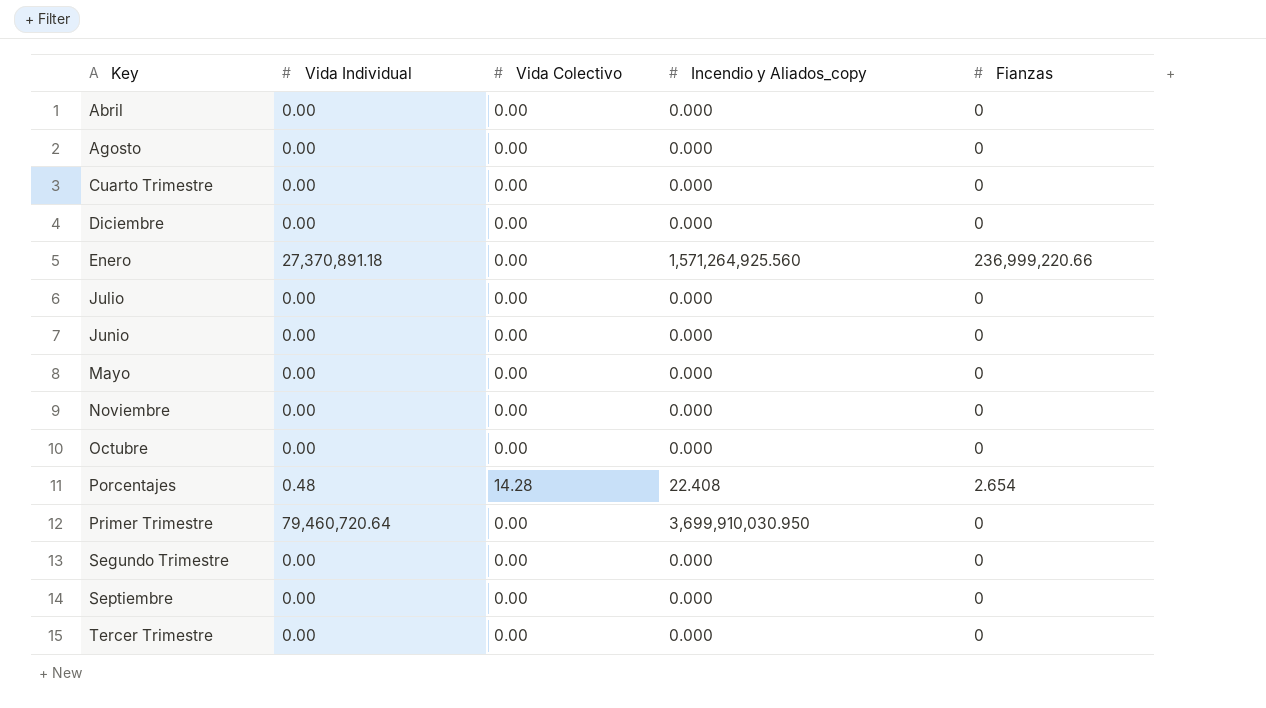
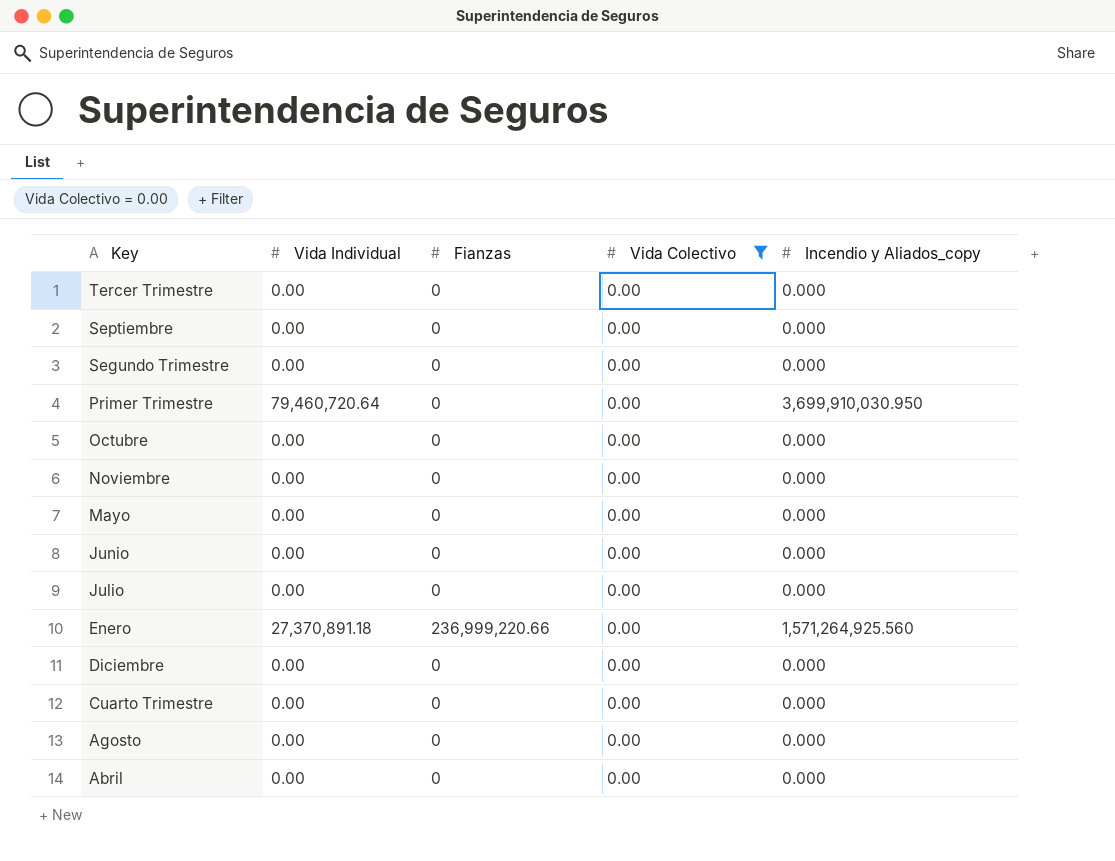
filter: none -> Vida Colectivo = 0.00
row order: Key ascending -> Key descending
column Fianzas | position: 5 -> 3

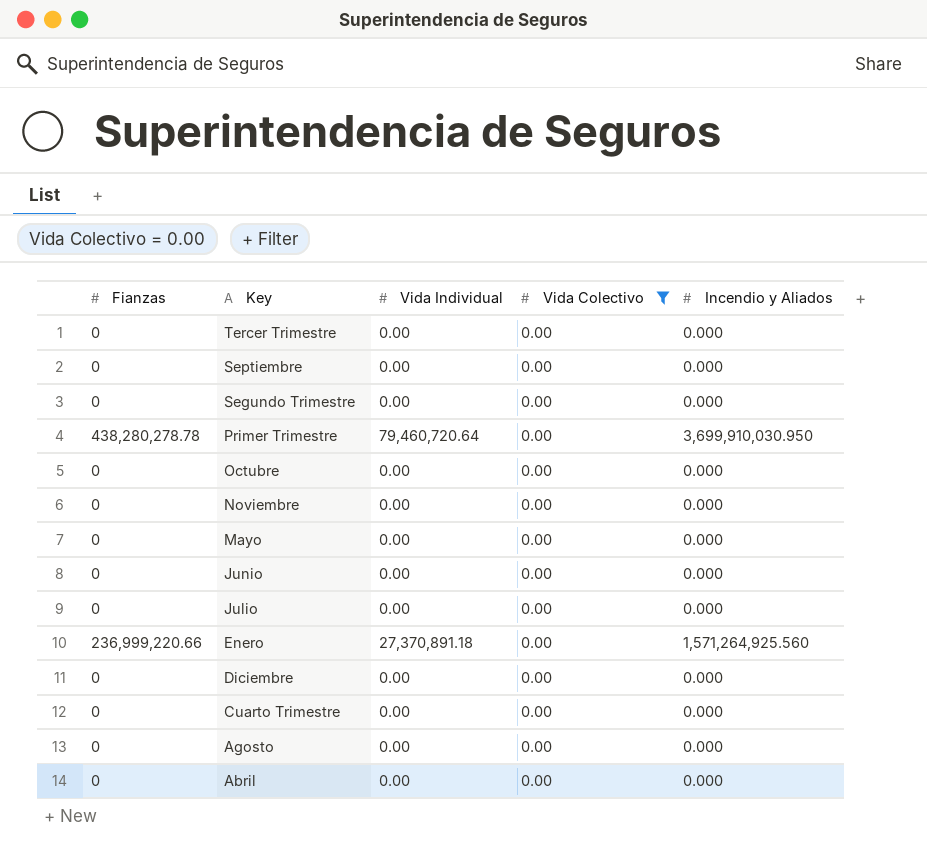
column Fianzas | position: 3 -> 1
column name: Incendio y Aliados_copy -> Incendio y Aliados
Primer Trimestre | Fianzas: 0 -> 438,280,278.78

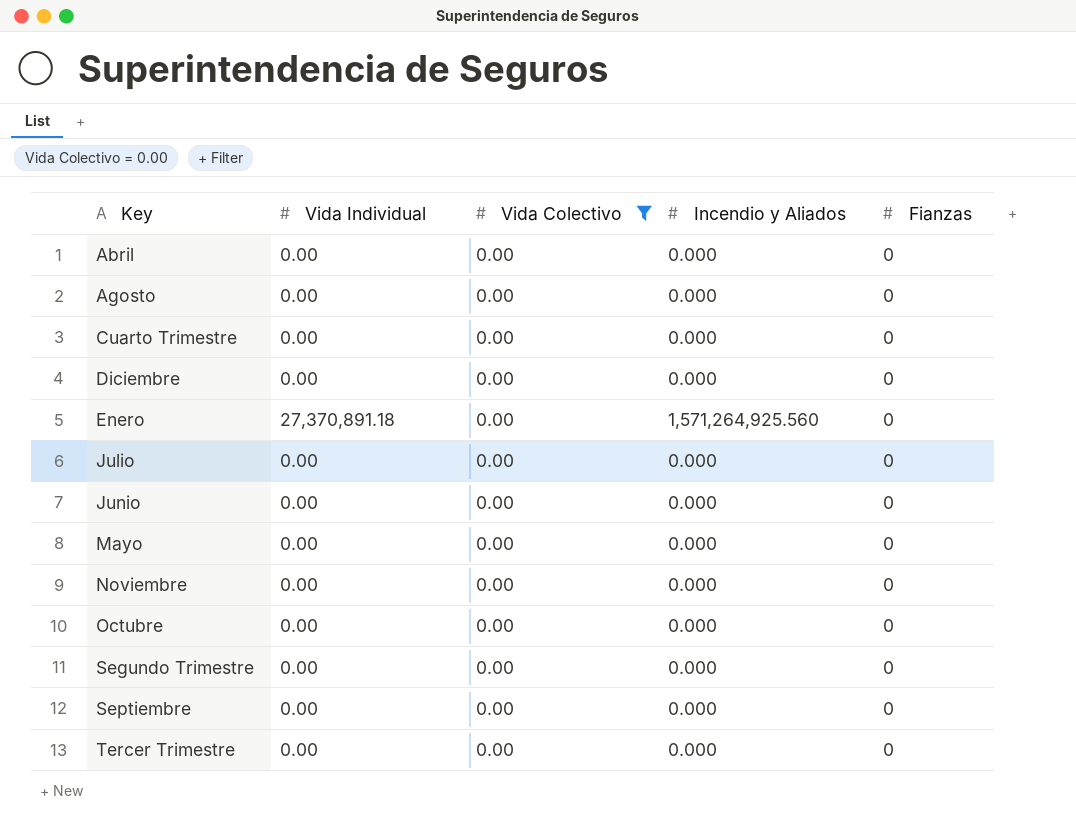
row order: Key descending -> Key ascending
column Fianzas | position: 1 -> 5
row Primer Trimestre: 438,280,278.78 | 79,460,720.64 | 0.00 | 3,699,910,030.950 -> none
Enero | Fianzas: 236,999,220.66 -> 0

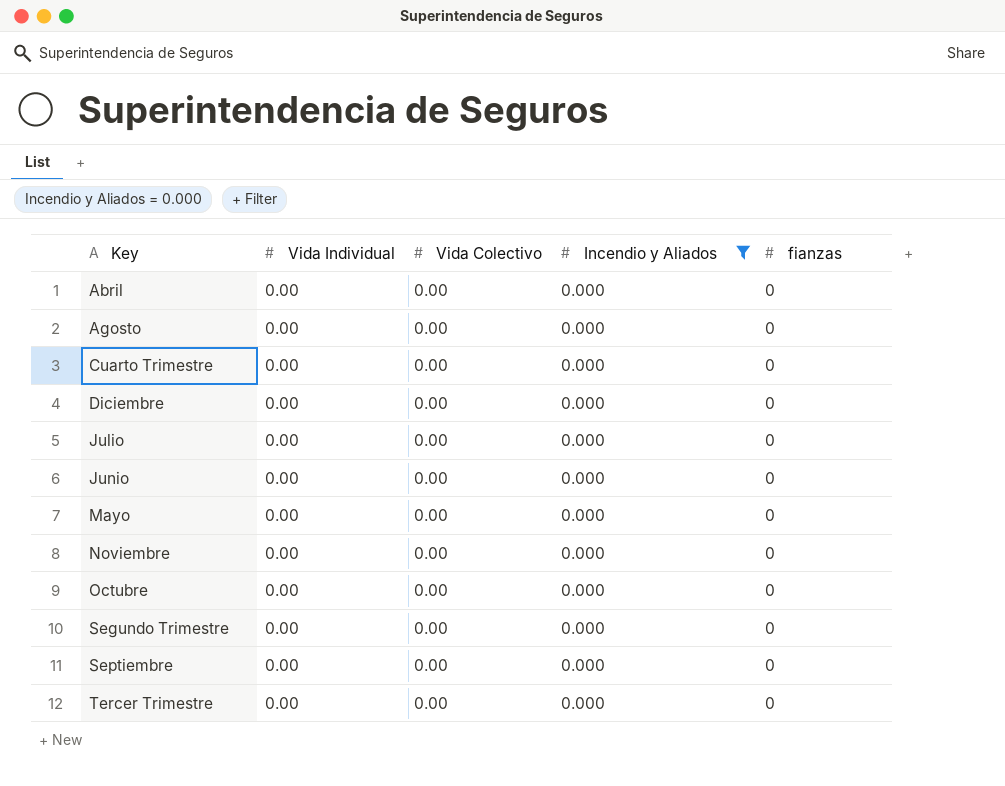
filter: Vida Colectivo = 0.00 -> Incendio y Aliados = 0.000
column name: Fianzas -> fianzas

